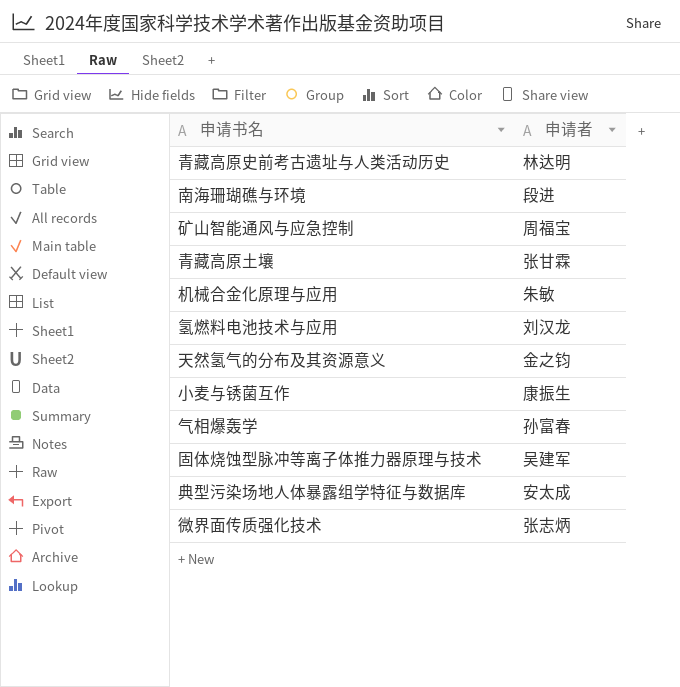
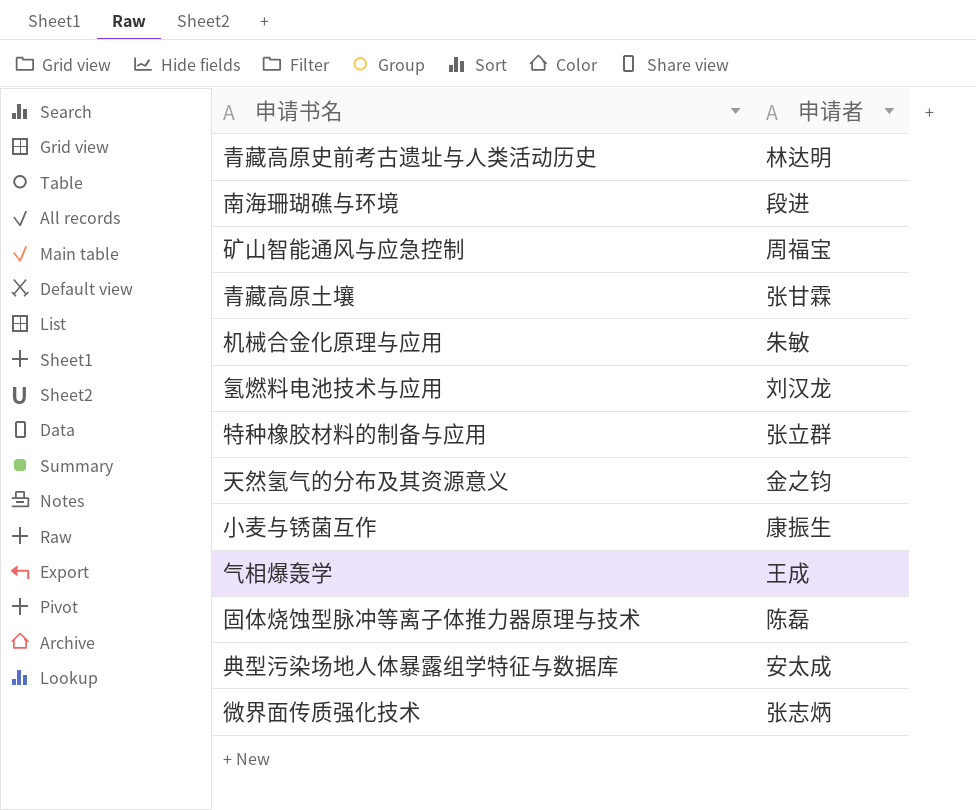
row 特种橡胶材料的制备与应用: none -> 张立群
气相爆轰学 | 申请者: 孙富春 -> 王成
固体烧蚀型脉冲等离子体推力器原理与技术 | 申请者: 吴建军 -> 陈磊

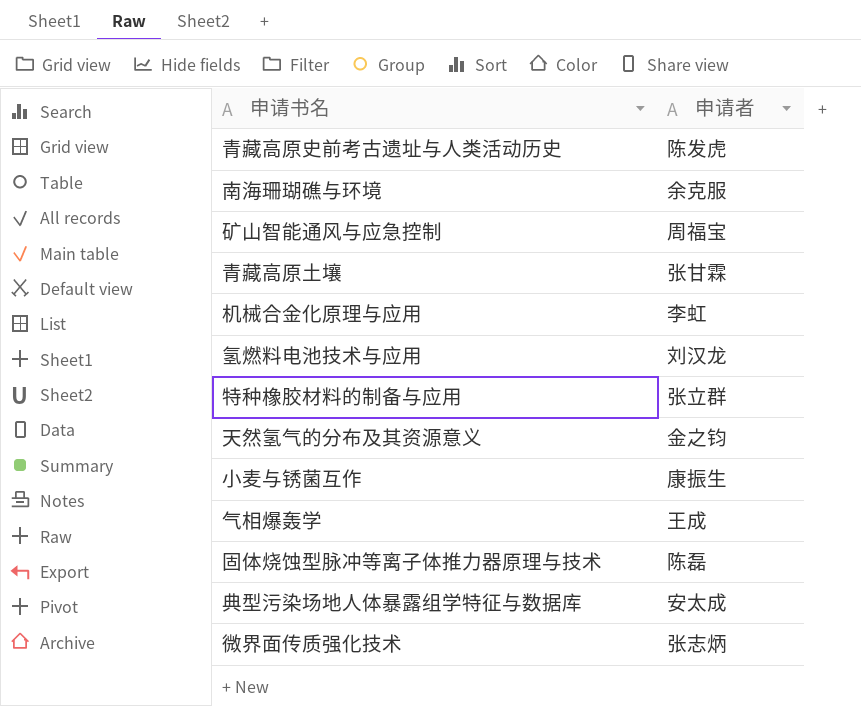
青藏高原史前考古遗址与人类活动历史 | 申请者: 林达明 -> 陈发虎
南海珊瑚礁与环境 | 申请者: 段进 -> 余克服
机械合金化原理与应用 | 申请者: 朱敏 -> 李虹

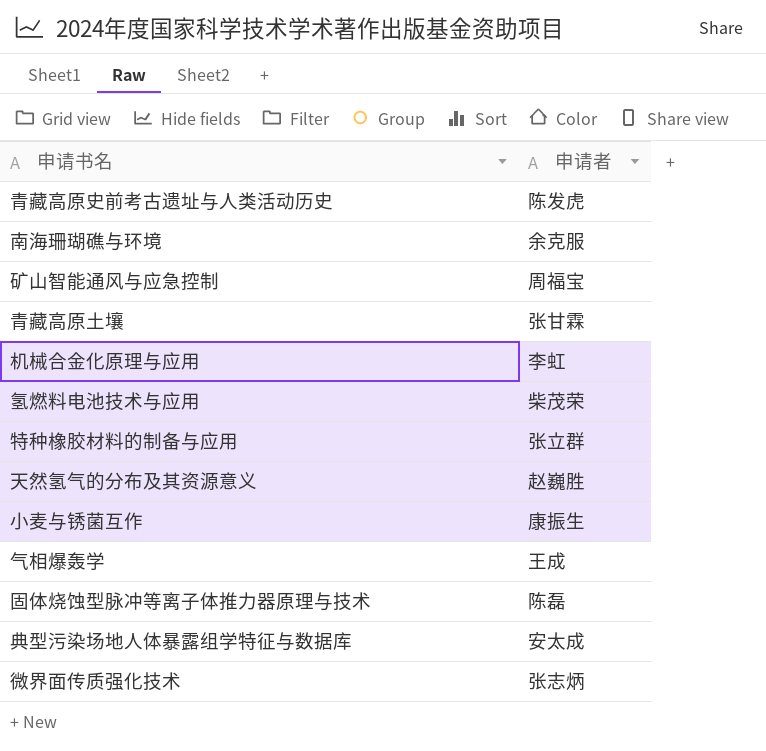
氢燃料电池技术与应用 | 申请者: 刘汉龙 -> 柴茂荣
天然氢气的分布及其资源意义 | 申请者: 金之钧 -> 赵巍胜

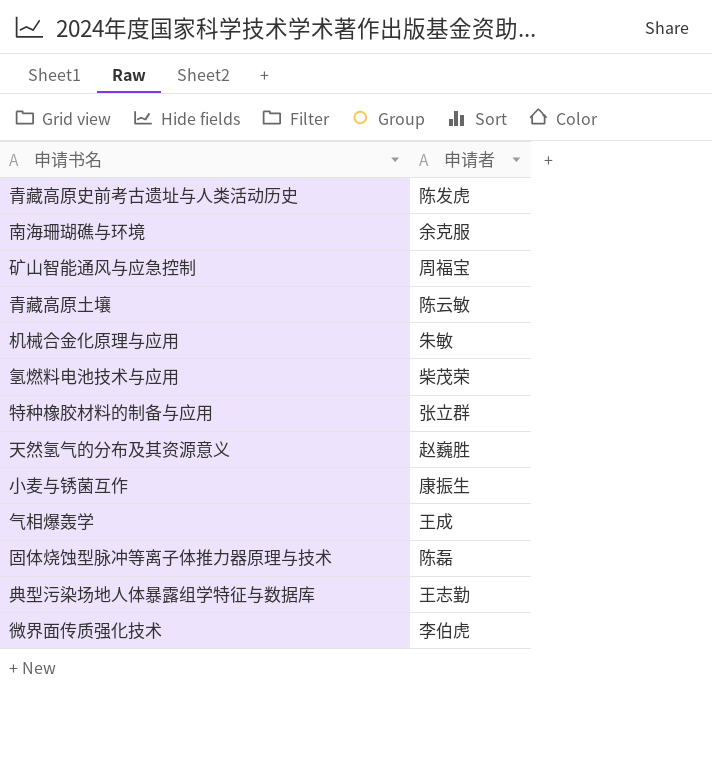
青藏高原土壤 | 申请者: 张甘霖 -> 陈云敏
机械合金化原理与应用 | 申请者: 李虹 -> 朱敏
典型污染场地人体暴露组学特征与数据库 | 申请者: 安太成 -> 王志勤
微界面传质强化技术 | 申请者: 张志炳 -> 李伯虎

